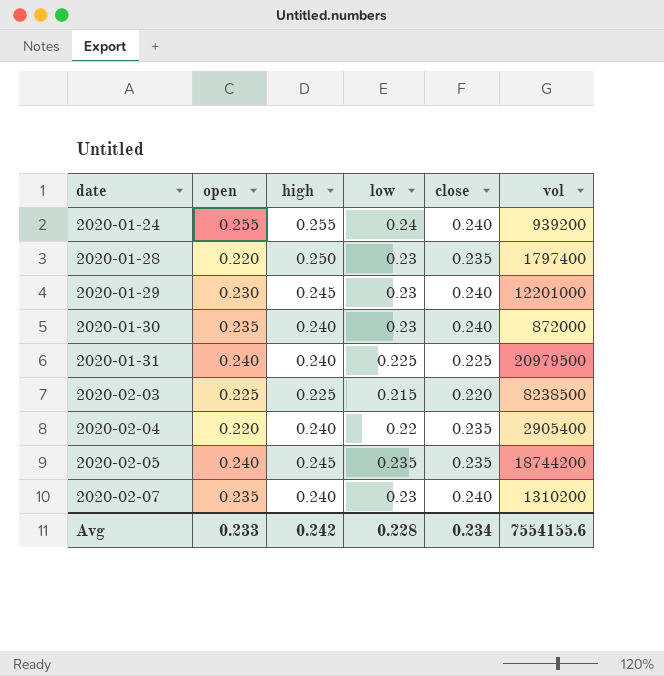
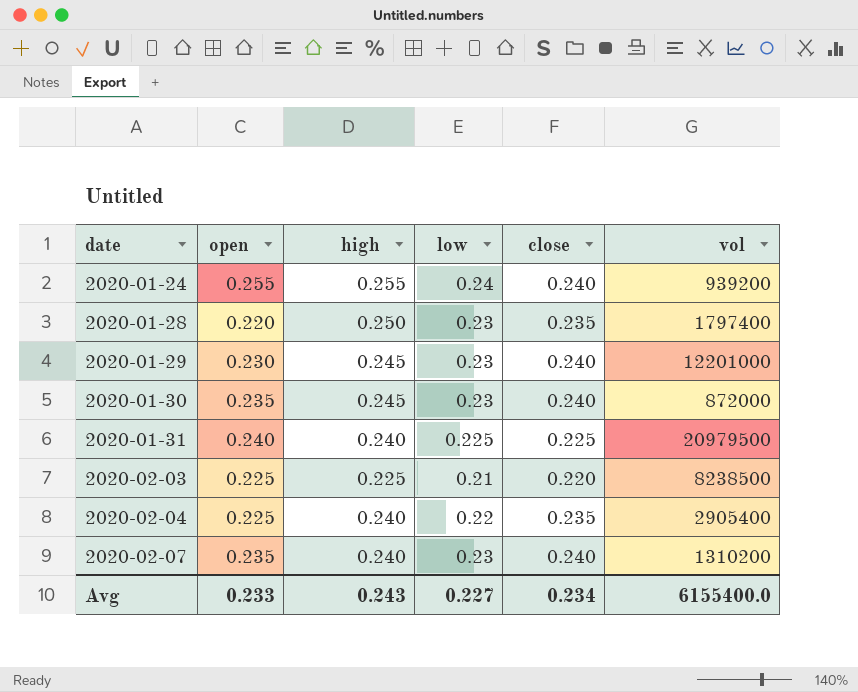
row 2020-02-05: 0.240 | 0.245 | 0.235 | 0.235 | 18744200 -> none
2020-01-30 | high: 0.240 -> 0.245
2020-02-03 | low: 0.215 -> 0.21
2020-02-04 | open: 0.220 -> 0.225
Avg | high: 0.242 -> 0.243
Avg | low: 0.228 -> 0.227
Avg | vol: 7554155.6 -> 6155400.0

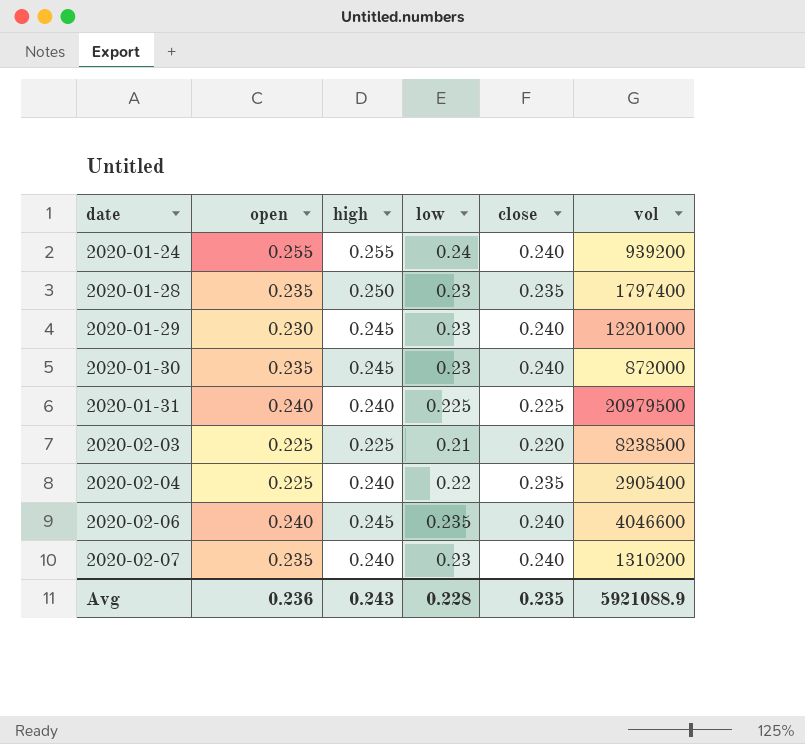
2020-01-28 | open: 0.220 -> 0.235
row 2020-02-06: none -> 0.240 | 0.245 | 0.235 | 0.240 | 4046600
Avg | open: 0.233 -> 0.236
Avg | low: 0.227 -> 0.228
Avg | close: 0.234 -> 0.235
Avg | vol: 6155400.0 -> 5921088.9

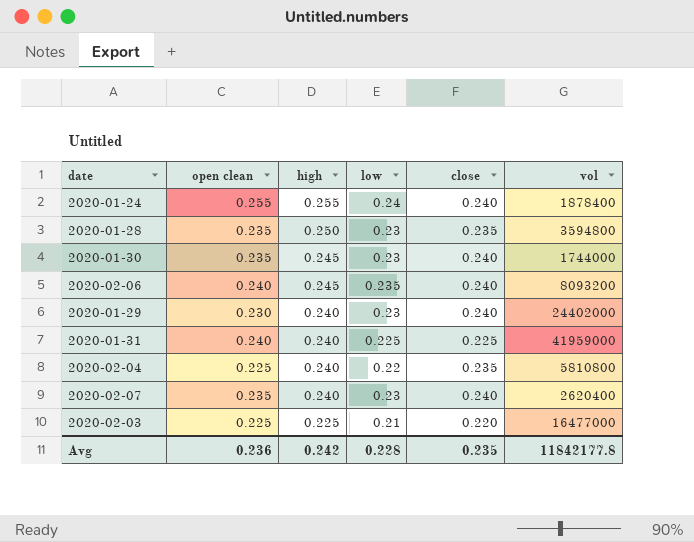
row order: date ascending -> high descending
column name: open -> open clean
2020-01-24 | vol: 939200 -> 1878400
2020-01-28 | vol: 1797400 -> 3594800
2020-01-30 | vol: 872000 -> 1744000
2020-02-06 | vol: 4046600 -> 8093200
2020-01-29 | high: 0.245 -> 0.240
2020-01-29 | vol: 12201000 -> 24402000
2020-01-31 | vol: 20979500 -> 41959000
2020-02-04 | vol: 2905400 -> 5810800
2020-02-07 | vol: 1310200 -> 2620400
2020-02-03 | vol: 8238500 -> 16477000
Avg | high: 0.243 -> 0.242
Avg | vol: 5921088.9 -> 11842177.8

